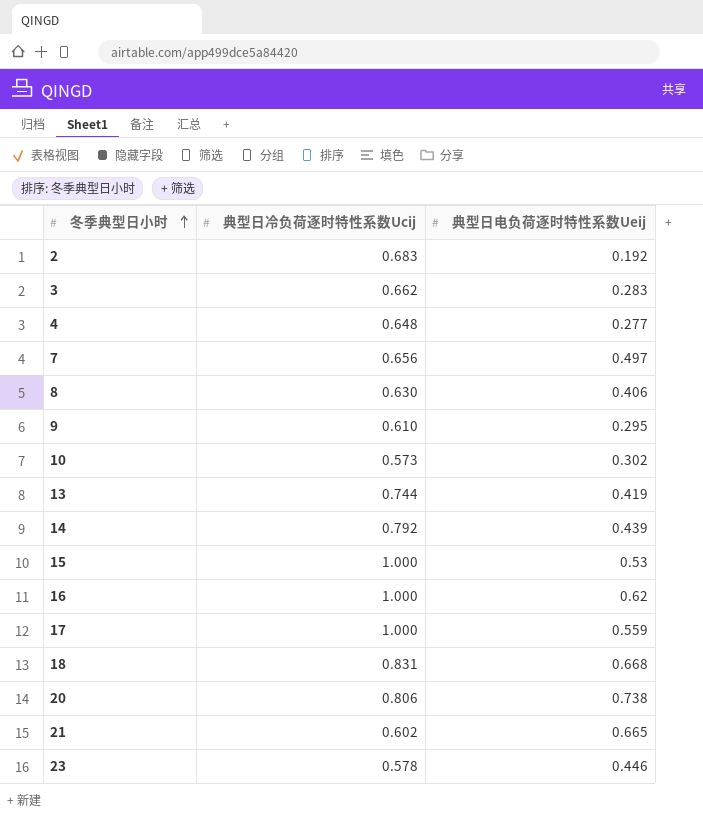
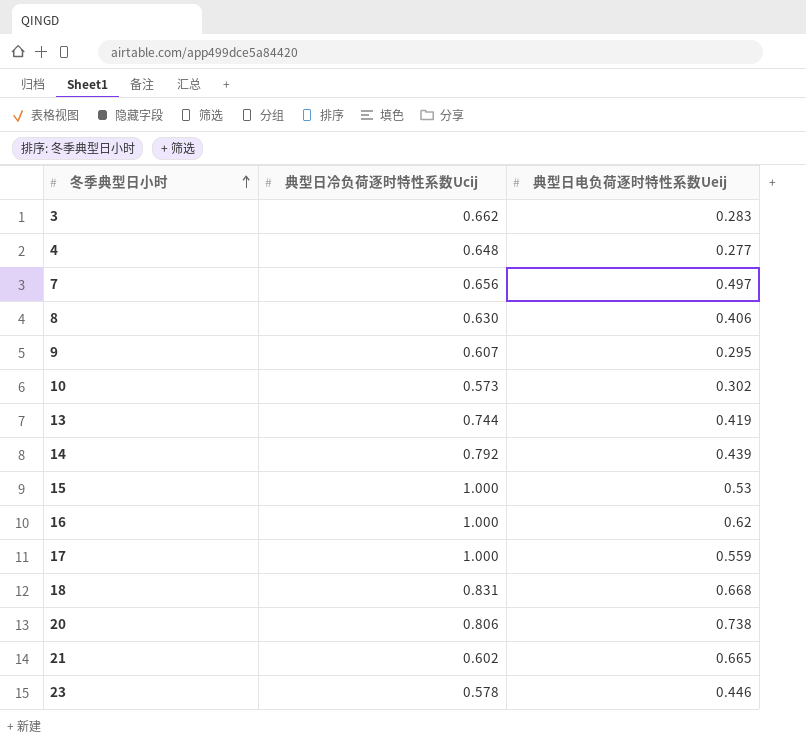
row 2: 0.683 | 0.192 -> none
9 | 典型日冷负荷逐时特性系数Ucij: 0.610 -> 0.607

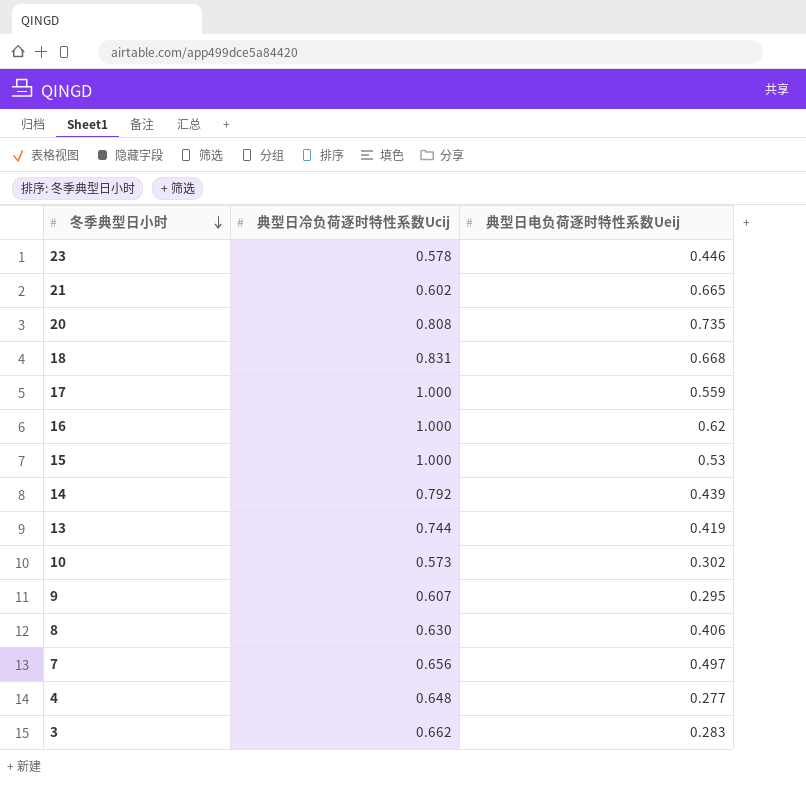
row order: 冬季典型日小时 ascending -> 冬季典型日小时 descending
20 | 典型日冷负荷逐时特性系数Ucij: 0.806 -> 0.808
20 | 典型日电负荷逐时特性系数Ueij: 0.738 -> 0.735

